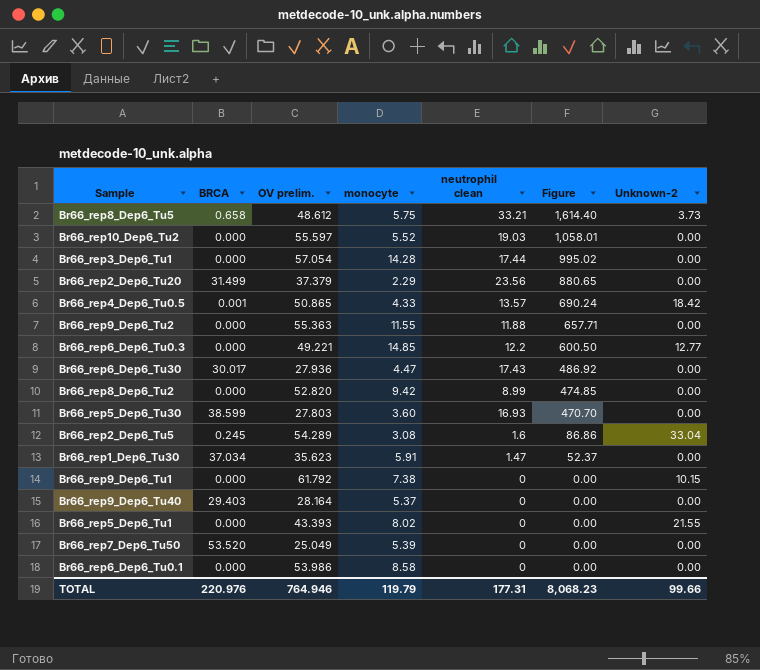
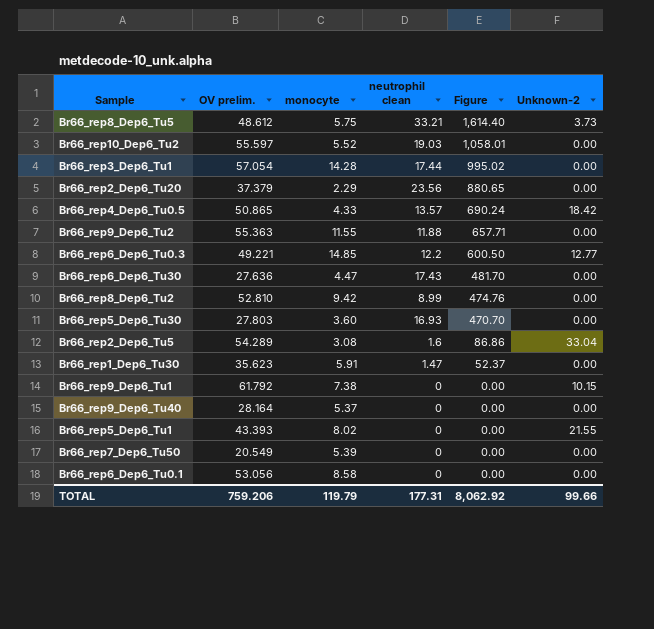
column BRCA | position: 2 -> none
Br66_rep6_Dep6_Tu30 | OV prelim.: 27.936 -> 27.636
Br66_rep6_Dep6_Tu30 | Figure: 486.92 -> 481.70
Br66_rep8_Dep6_Tu2 | OV prelim.: 52.820 -> 52.810
Br66_rep8_Dep6_Tu2 | Figure: 474.85 -> 474.76
Br66_rep7_Dep6_Tu50 | OV prelim.: 25.049 -> 20.549
Br66_rep6_Dep6_Tu0.1 | OV prelim.: 53.986 -> 53.056
TOTAL | OV prelim.: 764.946 -> 759.206
TOTAL | Figure: 8,068.23 -> 8,062.92

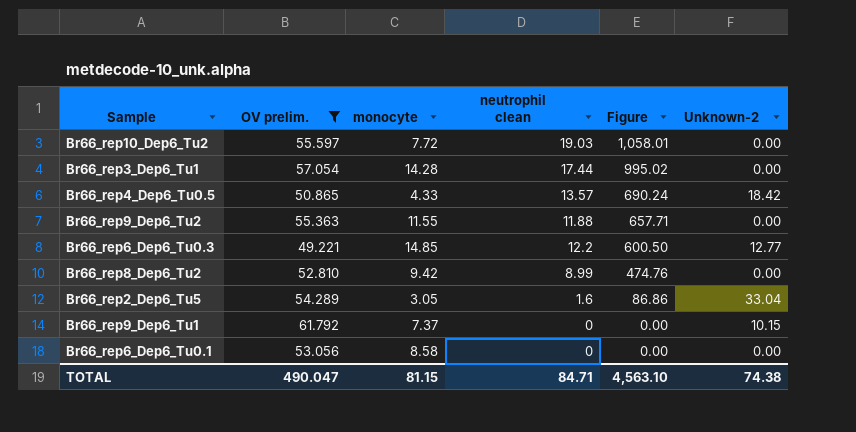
filter: none -> OV prelim. >= 49.221
Br66_rep10_Dep6_Tu2 | monocyte: 5.52 -> 7.72
Br66_rep2_Dep6_Tu5 | monocyte: 3.08 -> 3.05
Br66_rep9_Dep6_Tu1 | monocyte: 7.38 -> 7.37
TOTAL | OV prelim.: 759.206 -> 490.047
TOTAL | monocyte: 119.79 -> 81.15
TOTAL | neutrophil clean: 177.31 -> 84.71
TOTAL | Figure: 8,062.92 -> 4,563.10
TOTAL | Unknown-2: 99.66 -> 74.38

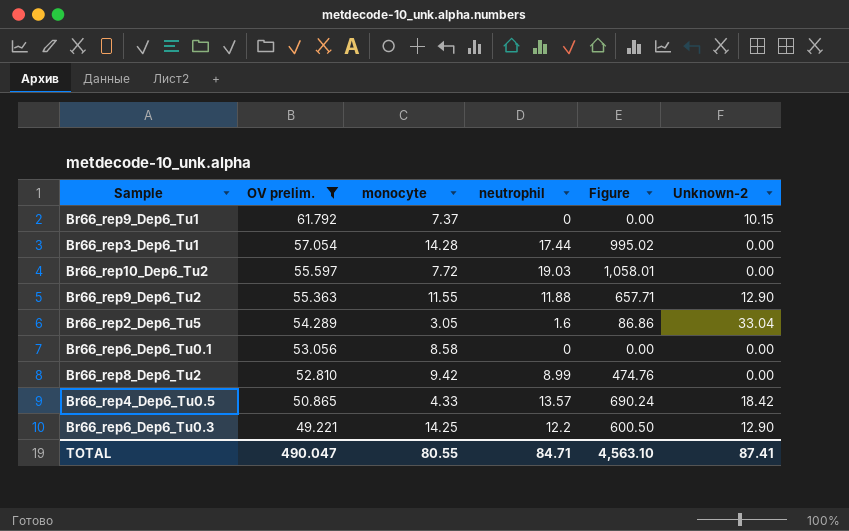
row order: Figure descending -> OV prelim. descending
column name: neutrophil clean -> neutrophil
Br66_rep9_Dep6_Tu2 | Unknown-2: 0.00 -> 12.90
Br66_rep6_Dep6_Tu0.3 | monocyte: 14.85 -> 14.25
Br66_rep6_Dep6_Tu0.3 | Unknown-2: 12.77 -> 12.90
TOTAL | monocyte: 81.15 -> 80.55
TOTAL | Unknown-2: 74.38 -> 87.41

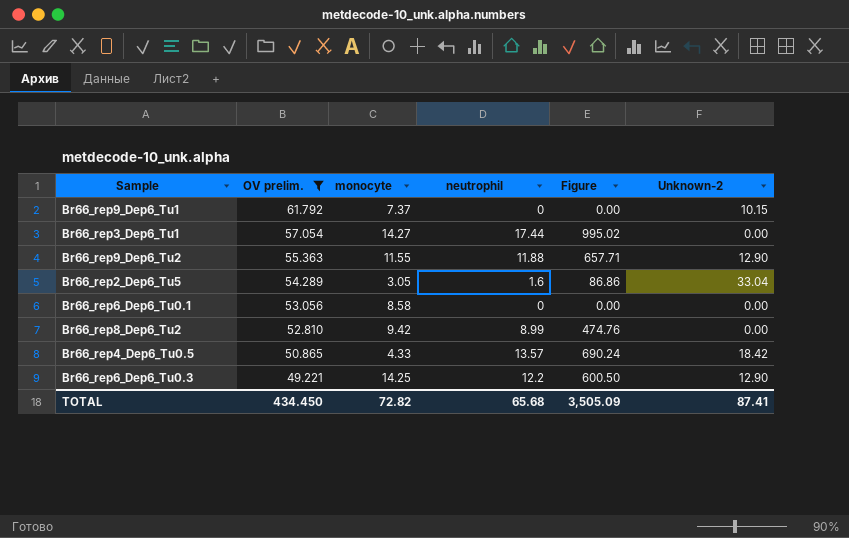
row Br66_rep10_Dep6_Tu2: 55.597 | 7.72 | 19.03 | 1,058.01 | 0.00 -> none
Br66_rep3_Dep6_Tu1 | monocyte: 14.28 -> 14.27
TOTAL | OV prelim.: 490.047 -> 434.450
TOTAL | monocyte: 80.55 -> 72.82
TOTAL | neutrophil: 84.71 -> 65.68
TOTAL | Figure: 4,563.10 -> 3,505.09

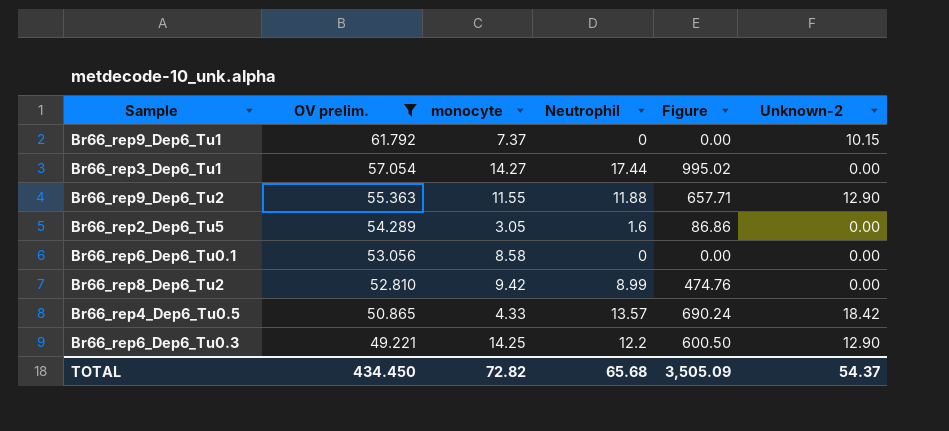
column name: neutrophil -> Neutrophil
Br66_rep2_Dep6_Tu5 | Unknown-2: 33.04 -> 0.00
TOTAL | Unknown-2: 87.41 -> 54.37

